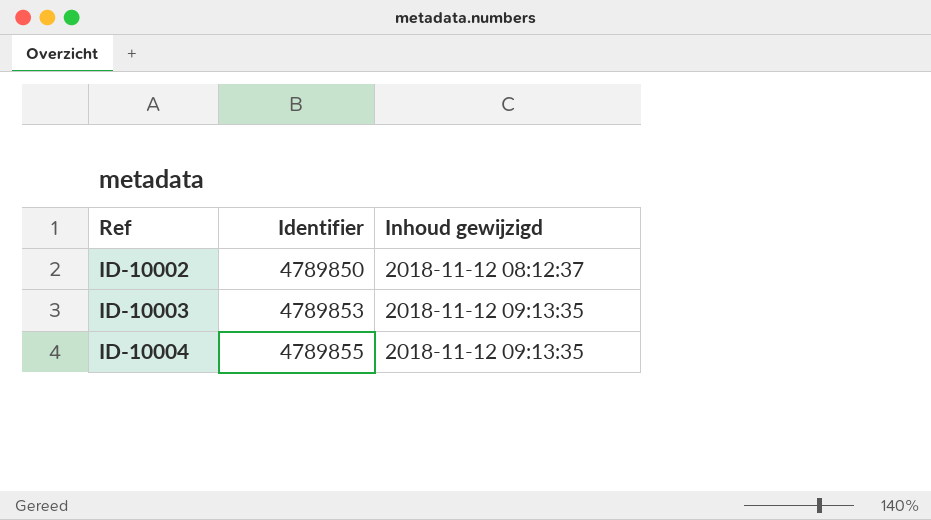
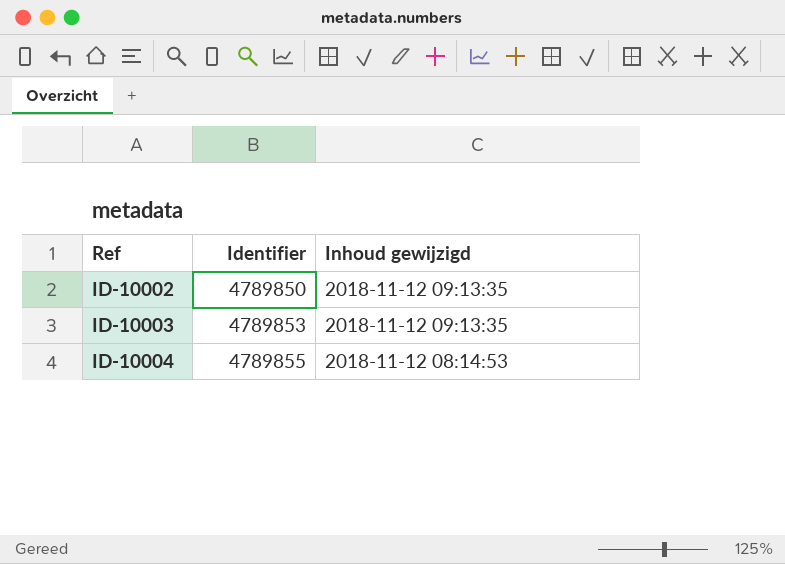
ID-10002 | Inhoud gewijzigd: 2018-11-12 08:12:37 -> 2018-11-12 09:13:35
ID-10004 | Inhoud gewijzigd: 2018-11-12 09:13:35 -> 2018-11-12 08:14:53

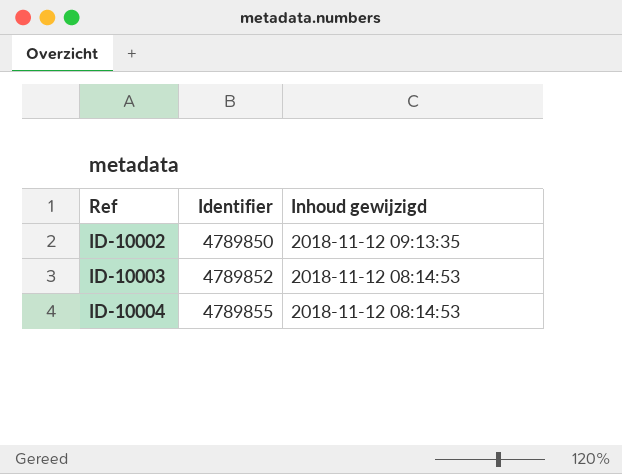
ID-10003 | Identifier: 4789853 -> 4789852
ID-10003 | Inhoud gewijzigd: 2018-11-12 09:13:35 -> 2018-11-12 08:14:53

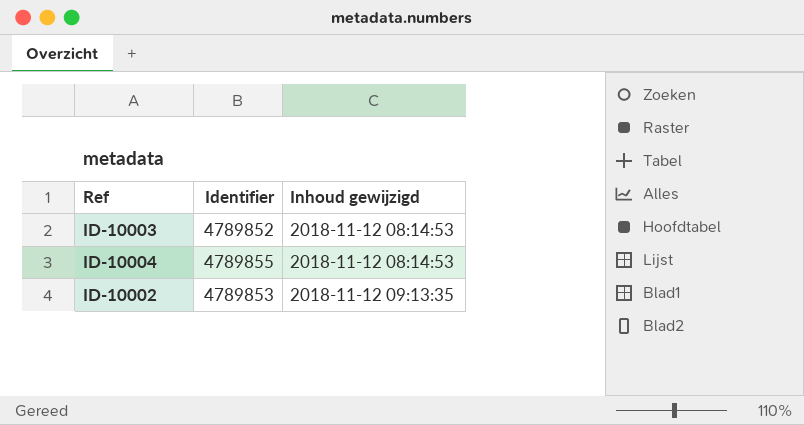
row order: Ref ascending -> Inhoud gewijzigd ascending
ID-10002 | Identifier: 4789850 -> 4789853

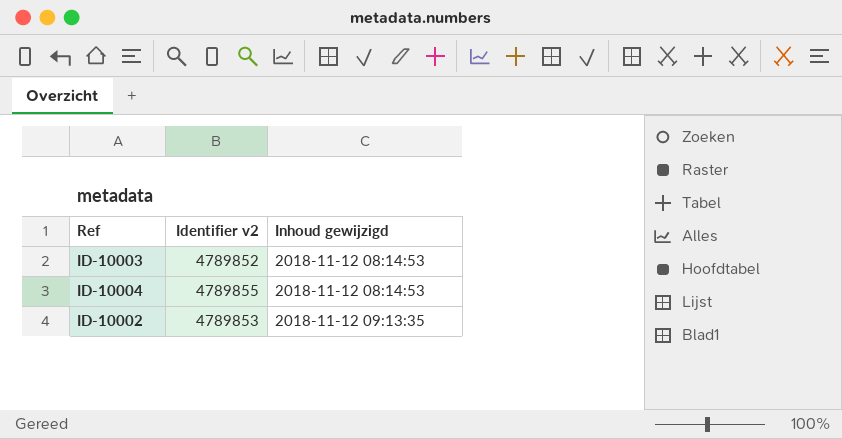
column name: Identifier -> Identifier v2

